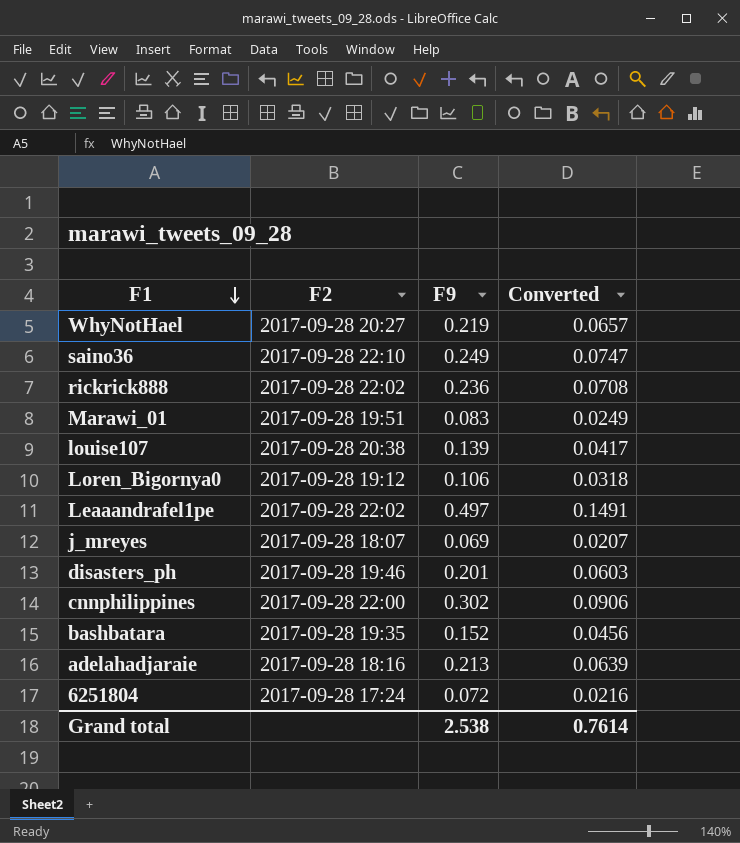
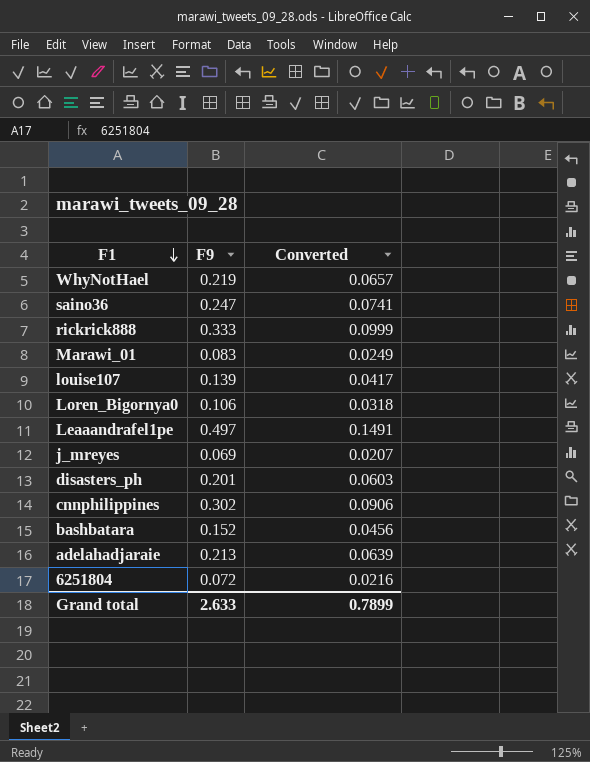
column F2 | position: 2 -> none
saino36 | F9: 0.249 -> 0.247
saino36 | Converted: 0.0747 -> 0.0741
rickrick888 | F9: 0.236 -> 0.333
rickrick888 | Converted: 0.0708 -> 0.0999
Grand total | F9: 2.538 -> 2.633
Grand total | Converted: 0.7614 -> 0.7899

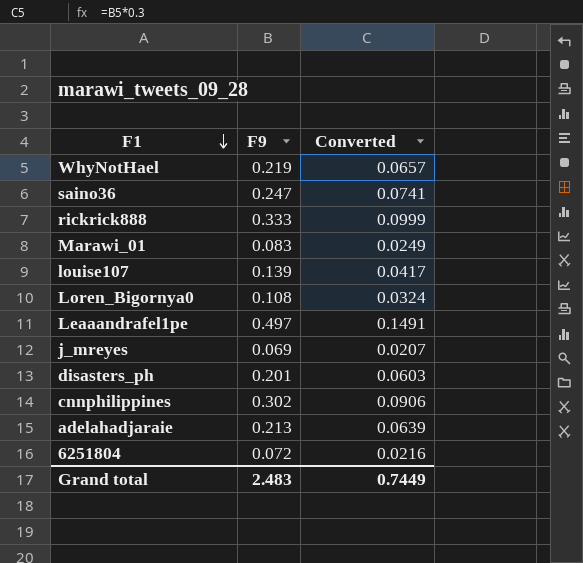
row bashbatara: 0.152 | 0.0456 -> none
Loren_Bigornya0 | F9: 0.106 -> 0.108
Loren_Bigornya0 | Converted: 0.0318 -> 0.0324
Grand total | F9: 2.633 -> 2.483
Grand total | Converted: 0.7899 -> 0.7449

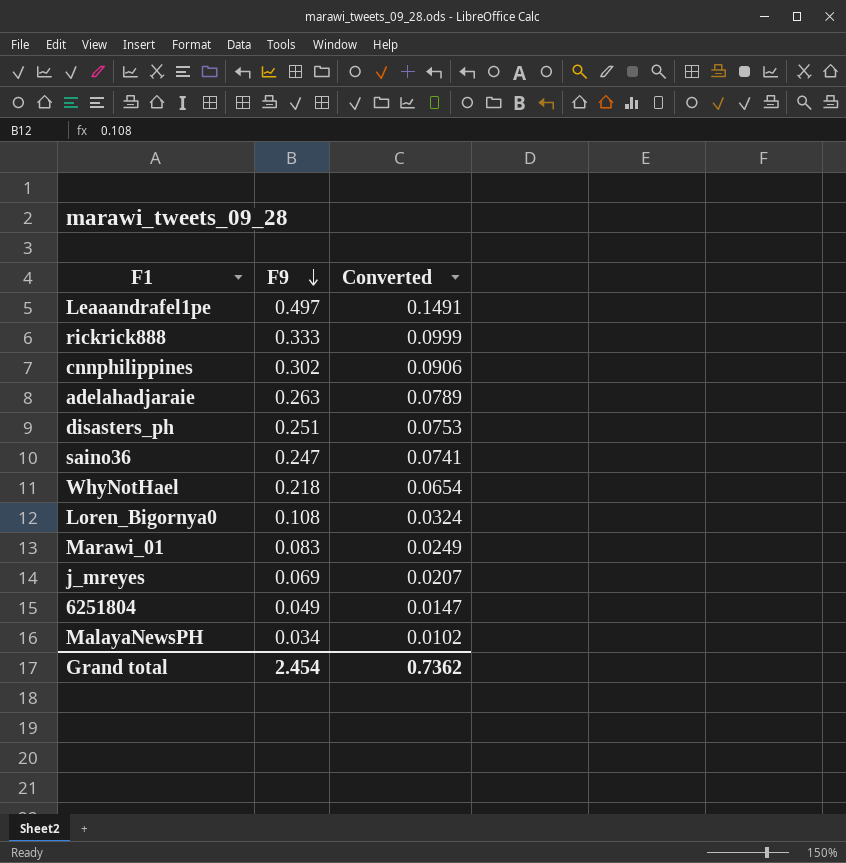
row order: F1 descending -> F9 descending
row louise107: 0.139 | 0.0417 -> none
adelahadjaraie | F9: 0.213 -> 0.263
adelahadjaraie | Converted: 0.0639 -> 0.0789
disasters_ph | F9: 0.201 -> 0.251
disasters_ph | Converted: 0.0603 -> 0.0753
WhyNotHael | F9: 0.219 -> 0.218
WhyNotHael | Converted: 0.0657 -> 0.0654
6251804 | F9: 0.072 -> 0.049
6251804 | Converted: 0.0216 -> 0.0147
row MalayaNewsPH: none -> 0.034 | 0.0102
Grand total | F9: 2.483 -> 2.454
Grand total | Converted: 0.7449 -> 0.7362

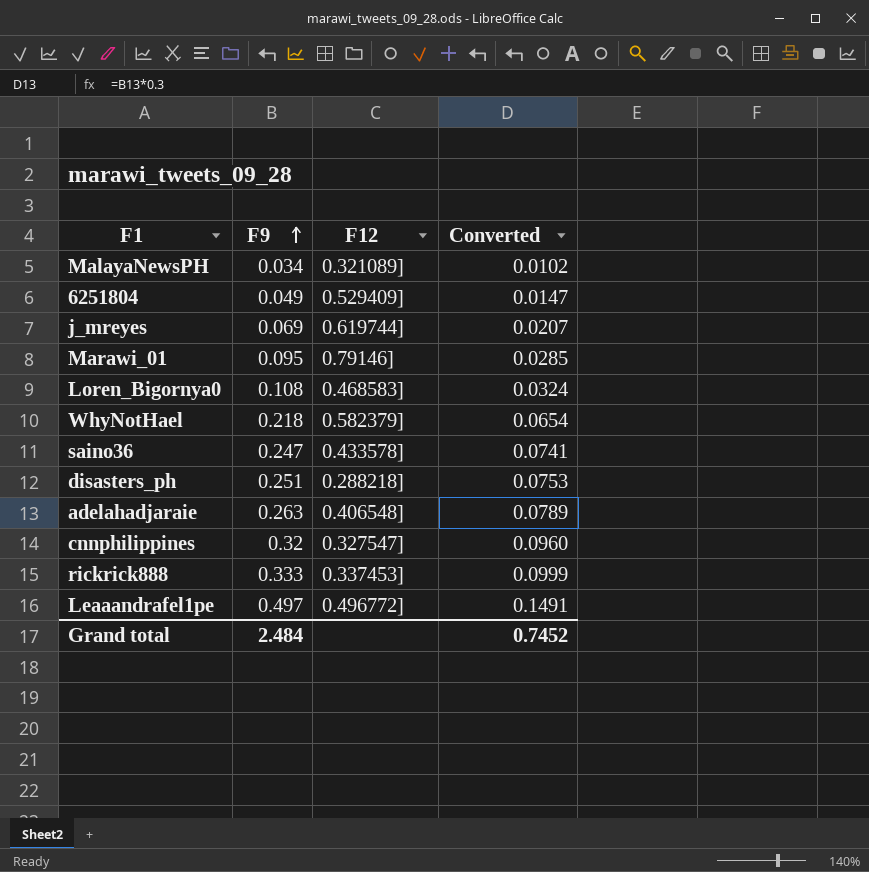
row order: F9 descending -> F9 ascending
column F12 | position: none -> 3
Marawi_01 | F9: 0.083 -> 0.095
Marawi_01 | Converted: 0.0249 -> 0.0285
cnnphilippines | F9: 0.302 -> 0.32
cnnphilippines | Converted: 0.0906 -> 0.0960
Grand total | F9: 2.454 -> 2.484
Grand total | Converted: 0.7362 -> 0.7452

